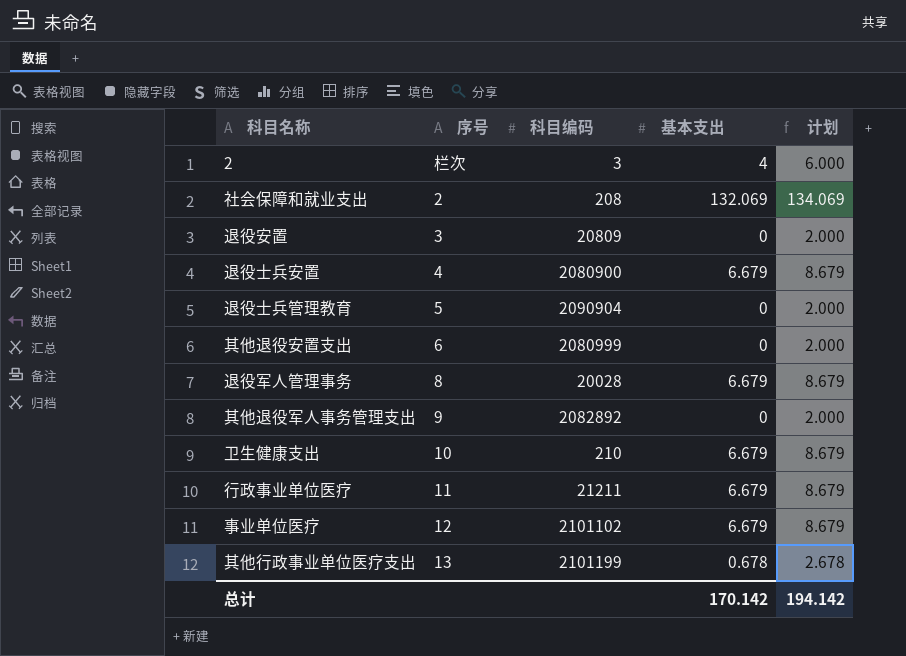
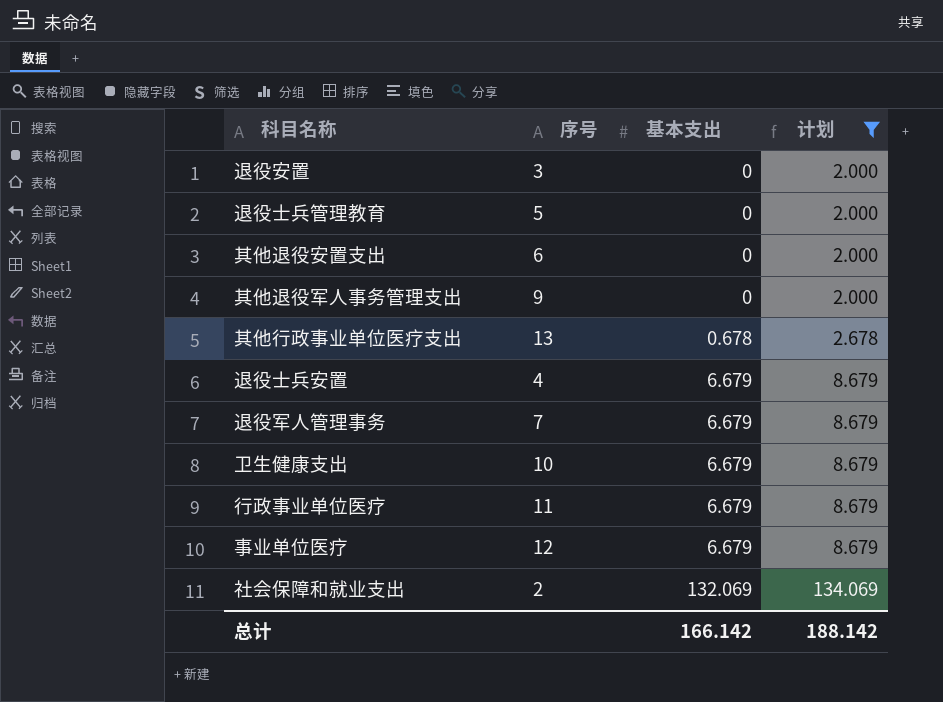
filter: none -> 计划 != 6.000
row order: none -> 基本支出 ascending
column 科目编码 | position: 3 -> none
退役军人管理事务 | 序号: 8 -> 7
总计 | 基本支出: 170.142 -> 166.142
总计 | 计划: 194.142 -> 188.142

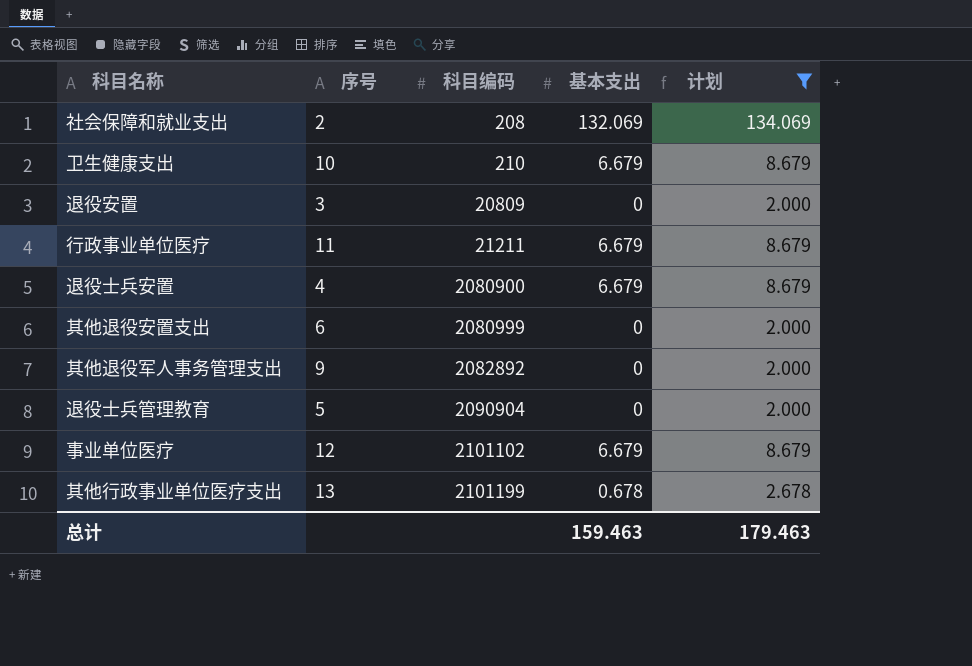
row order: 基本支出 ascending -> 科目编码 ascending
column 科目编码 | position: none -> 3
row 退役军人管理事务: 7 | 6.679 | 8.679 -> none
总计 | 基本支出: 166.142 -> 159.463
总计 | 计划: 188.142 -> 179.463

